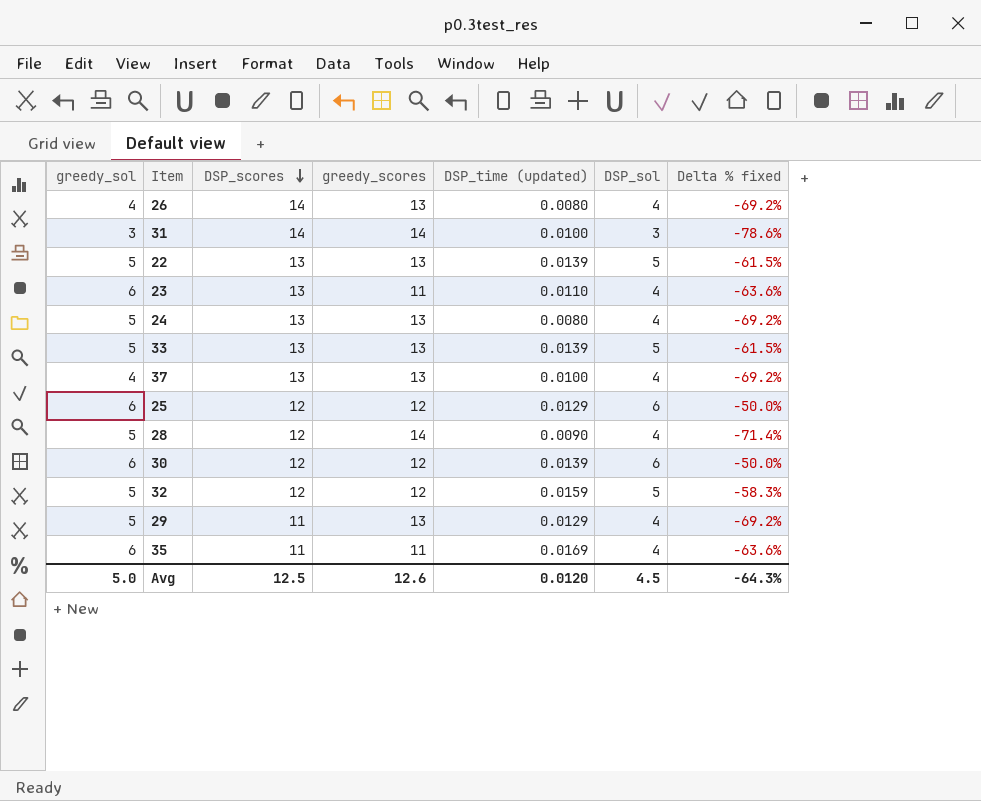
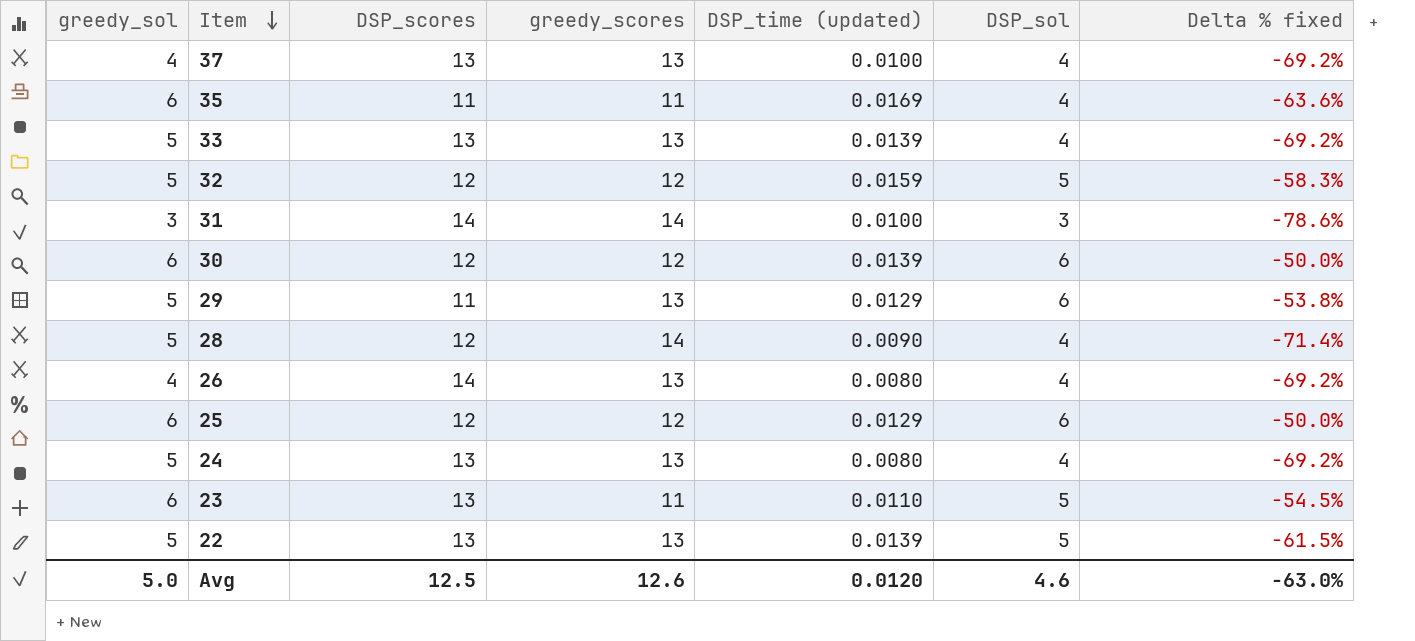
row order: DSP_scores descending -> Item descending
33 | DSP_sol: 5 -> 4
33 | Delta % fixed: -61.5% -> -69.2%
29 | DSP_sol: 4 -> 6
29 | Delta % fixed: -69.2% -> -53.8%
23 | DSP_sol: 4 -> 5
23 | Delta % fixed: -63.6% -> -54.5%
Avg | DSP_sol: 4.5 -> 4.6
Avg | Delta % fixed: -64.3% -> -63.0%

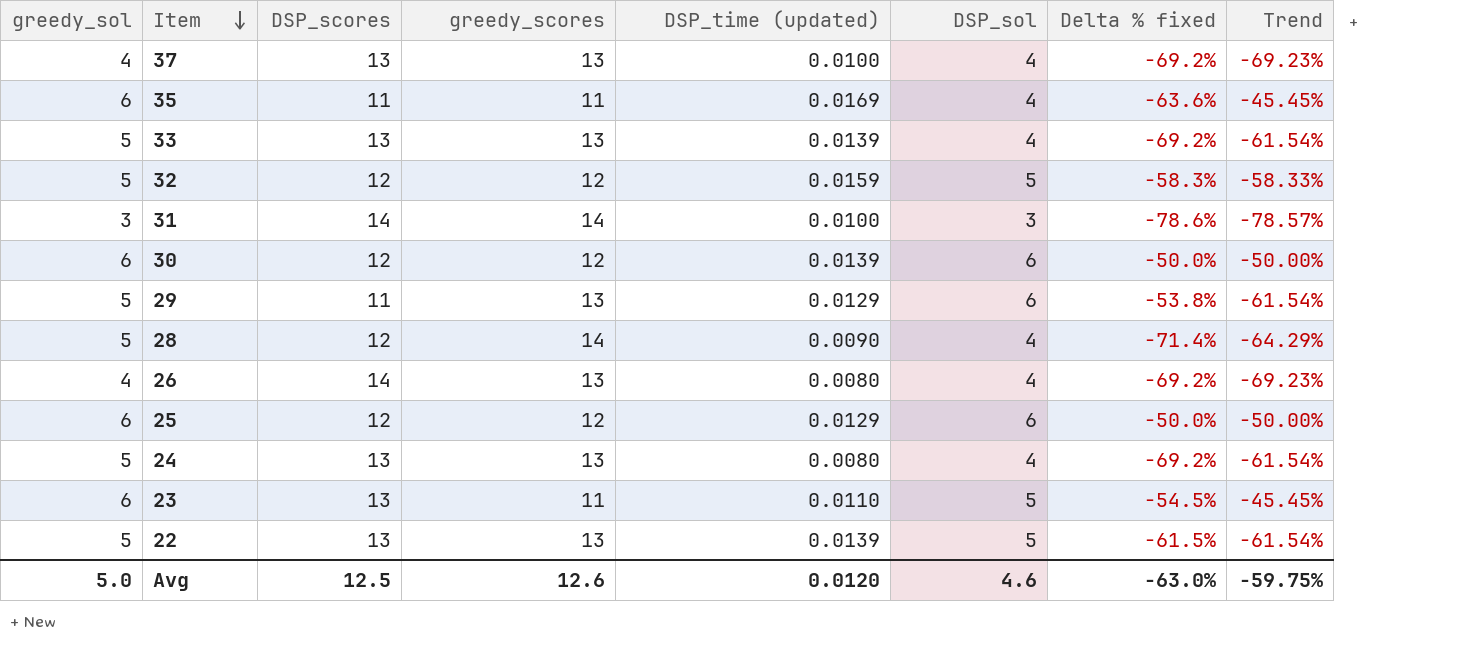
column Trend | formula: none -> ([greedy_sol] - [greedy_scores]) / [greedy_scores]

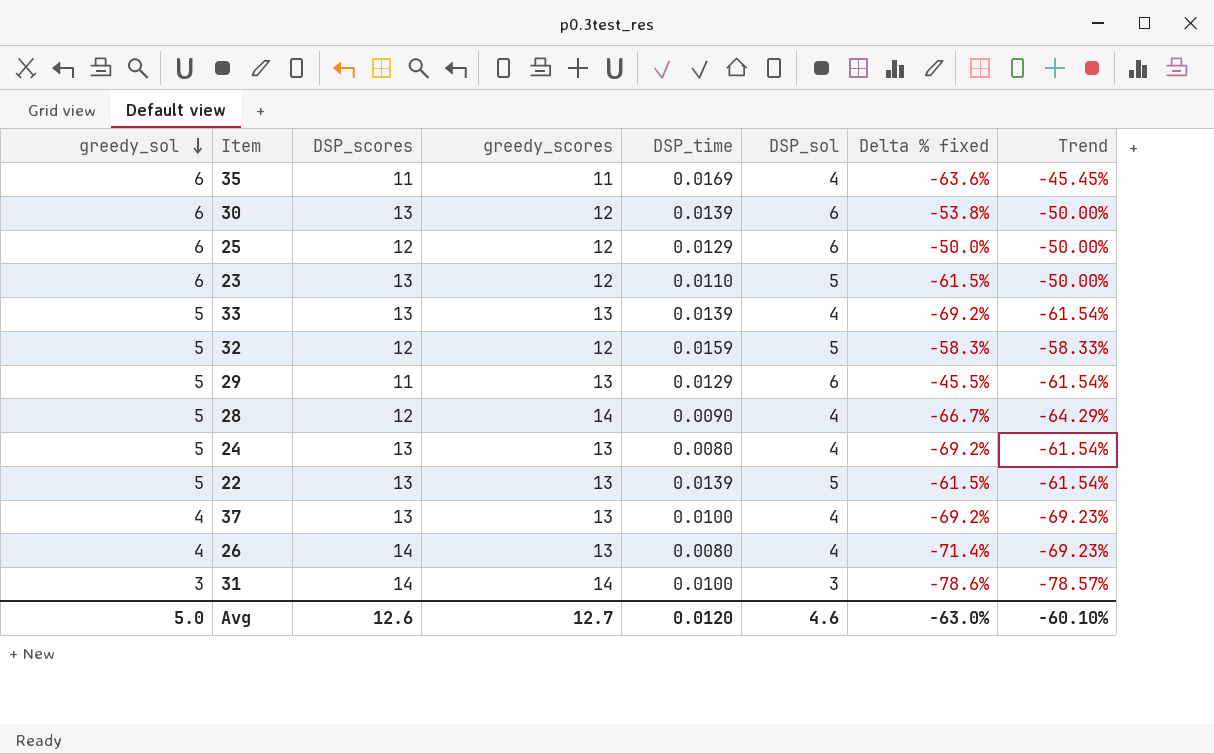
row order: Item descending -> greedy_sol descending
column name: DSP_time (updated) -> DSP_time
column Delta % fixed | formula: ([DSP_sol] - [greedy_scores]) / [greedy_scores] -> ([DSP_sol] - [DSP_scores]) / [DSP_scores]
30 | DSP_scores: 12 -> 13
23 | greedy_scores: 11 -> 12
23 | Trend: -45.45% -> -50.00%
Avg | DSP_scores: 12.5 -> 12.6
Avg | greedy_scores: 12.6 -> 12.7
Avg | Trend: -59.75% -> -60.10%

